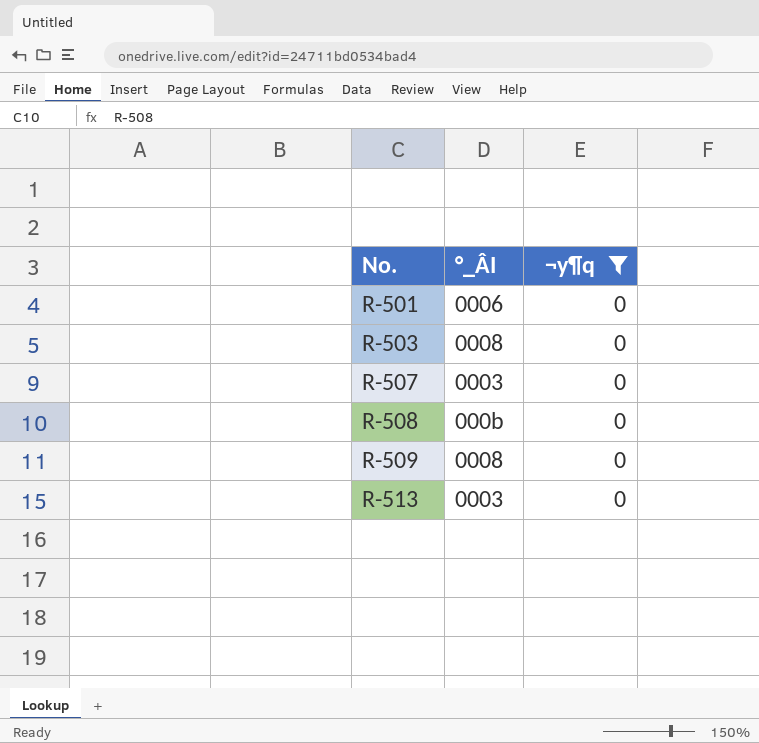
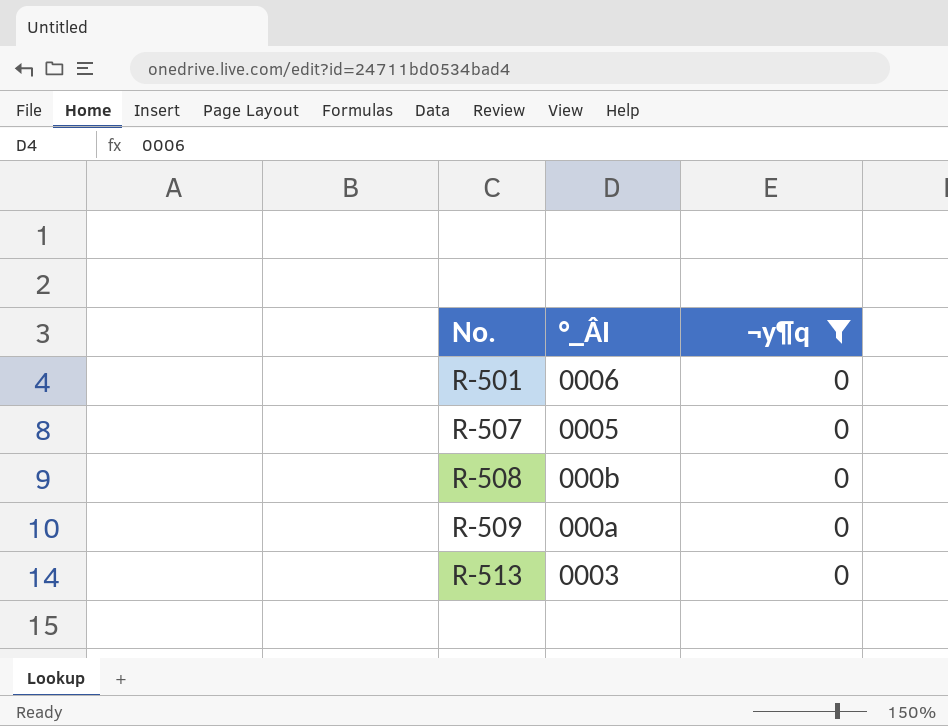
row R-503: 0008 | 0 -> none
R-507 | °_ÂI: 0003 -> 0005
R-509 | °_ÂI: 0008 -> 000a

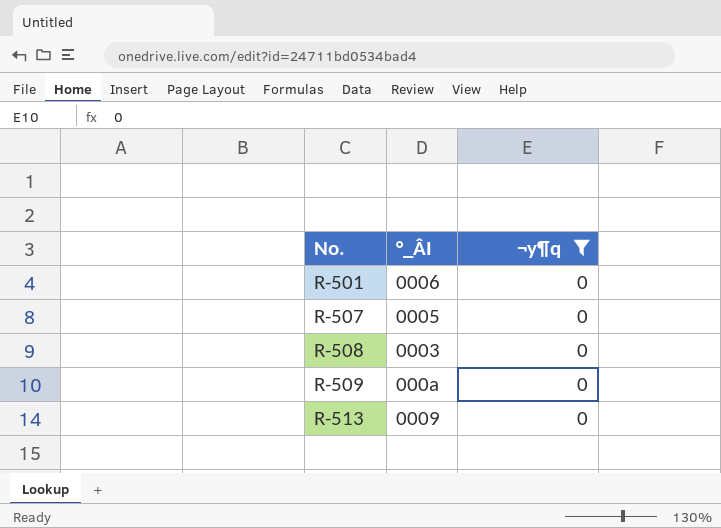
R-508 | °_ÂI: 000b -> 0003
R-513 | °_ÂI: 0003 -> 0009

